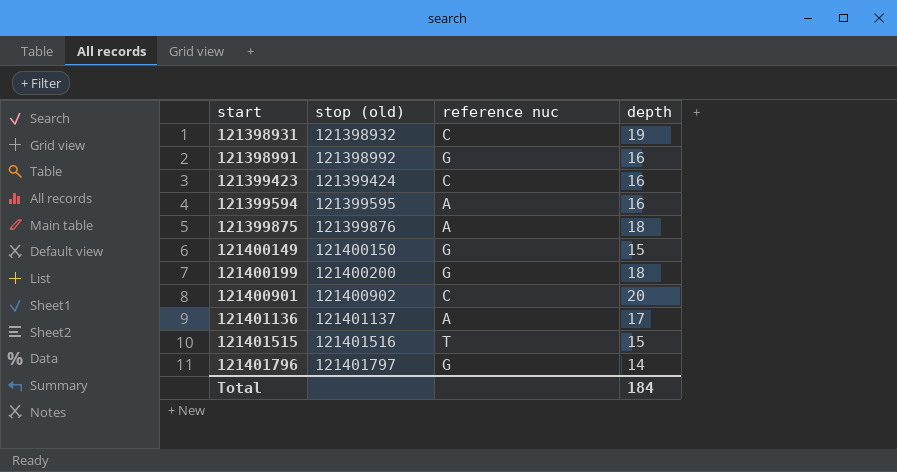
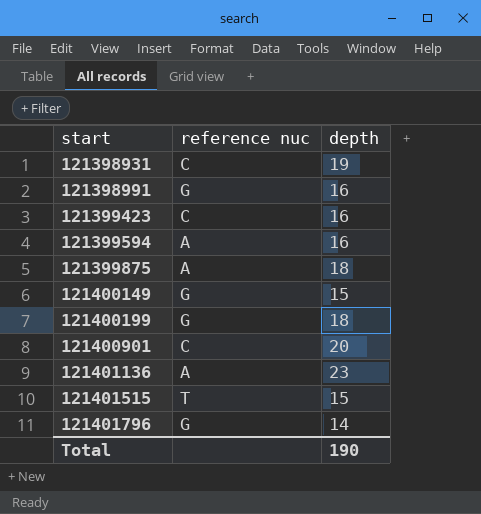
column stop (old) | position: 2 -> none
121401136 | depth: 17 -> 23
Total | depth: 184 -> 190

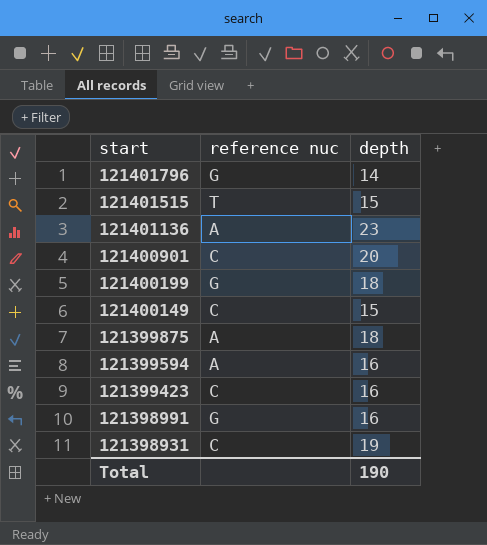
row order: start ascending -> start descending
121400149 | reference nuc: G -> C

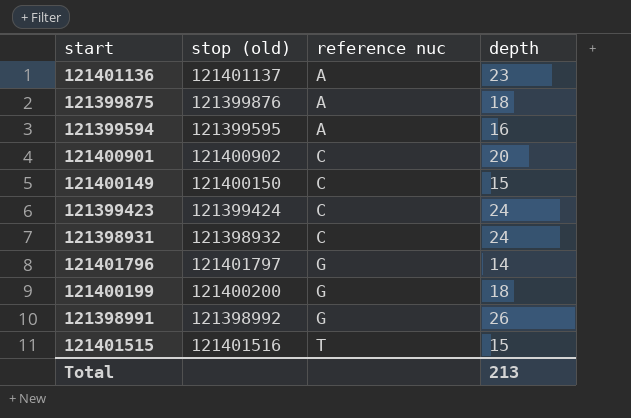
row order: start descending -> reference nuc ascending
column stop (old) | position: none -> 2
121399423 | depth: 16 -> 24
121398931 | depth: 19 -> 24
121398991 | depth: 16 -> 26
Total | depth: 190 -> 213

